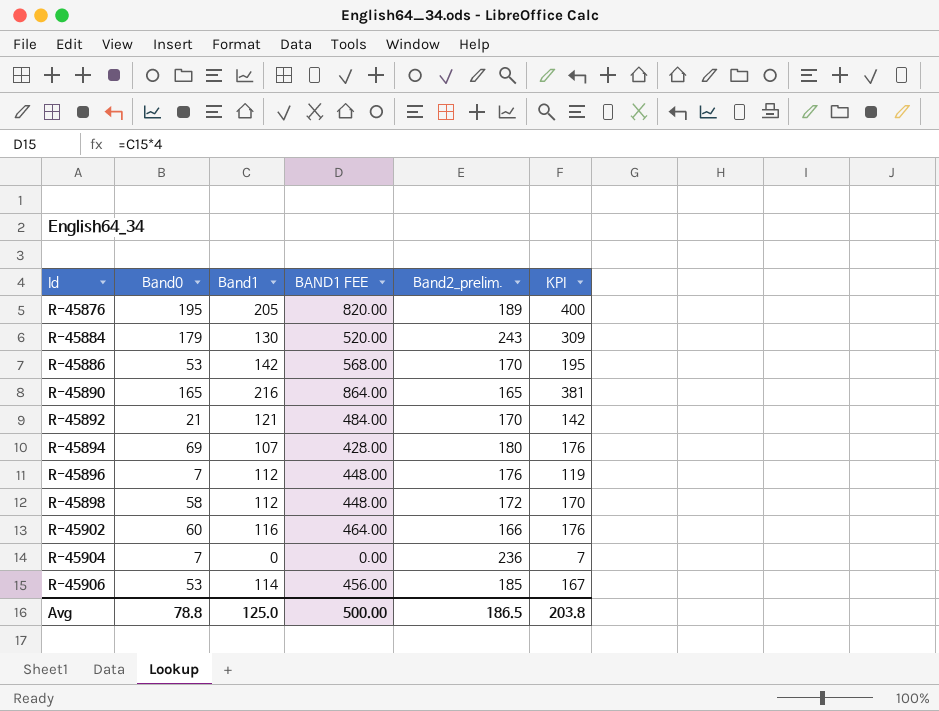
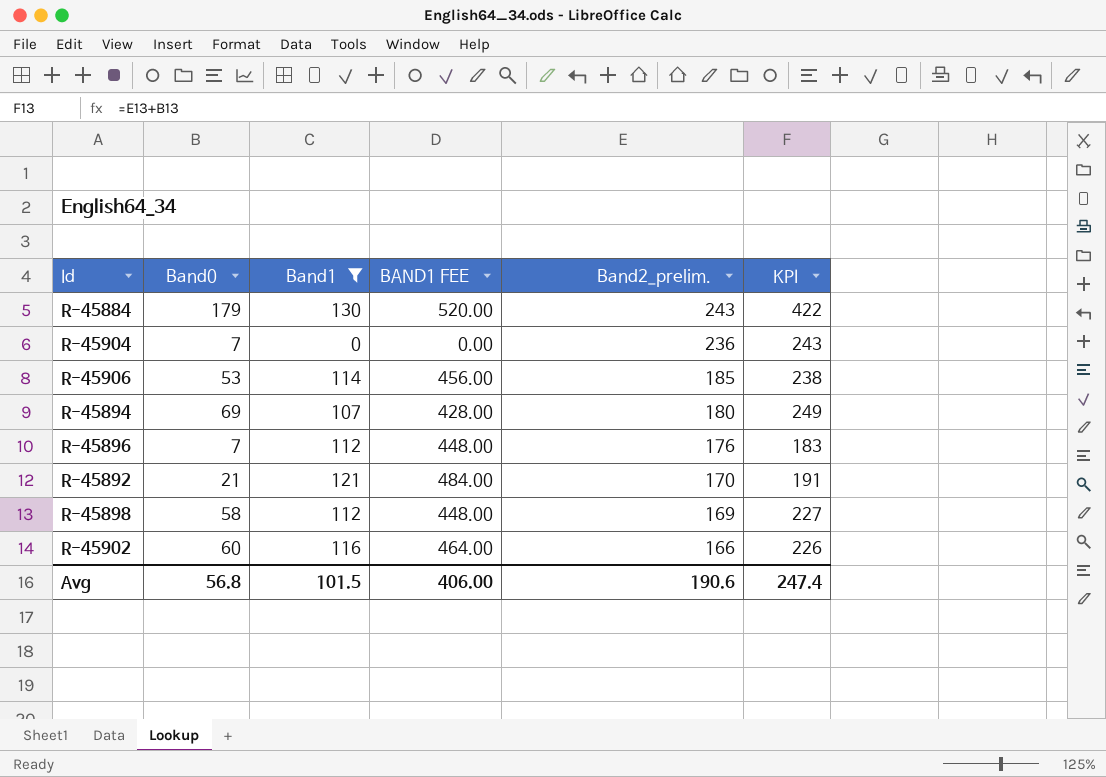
filter: none -> Band1 <= 130
row order: Id ascending -> Band2_prelim. descending
column KPI | formula: [Band0] + [Band1] -> [Band0] + [Band2_prelim.]
R-45898 | Band2_prelim.: 172 -> 169
Avg | Band0: 78.8 -> 56.8
Avg | Band1: 125.0 -> 101.5
Avg | BAND1 FEE: 500.00 -> 406.00
Avg | Band2_prelim.: 186.5 -> 190.6
Avg | KPI: 203.8 -> 247.4

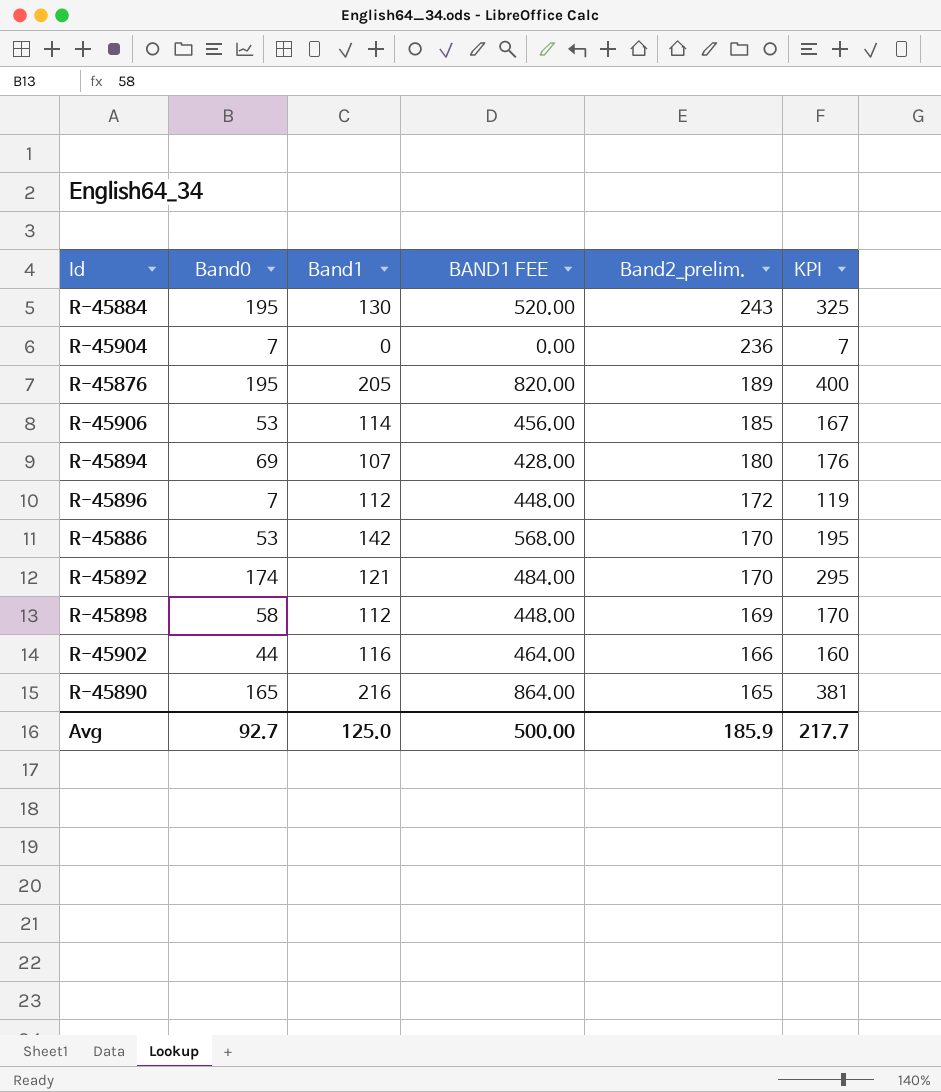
filter: Band1 <= 130 -> none
column KPI | formula: [Band0] + [Band2_prelim.] -> [Band0] + [Band1]
R-45884 | Band0: 179 -> 195
R-45896 | Band2_prelim.: 176 -> 172
R-45892 | Band0: 21 -> 174
R-45902 | Band0: 60 -> 44
Avg | Band0: 56.8 -> 92.7
Avg | Band1: 101.5 -> 125.0
Avg | BAND1 FEE: 406.00 -> 500.00
Avg | Band2_prelim.: 190.6 -> 185.9
Avg | KPI: 247.4 -> 217.7

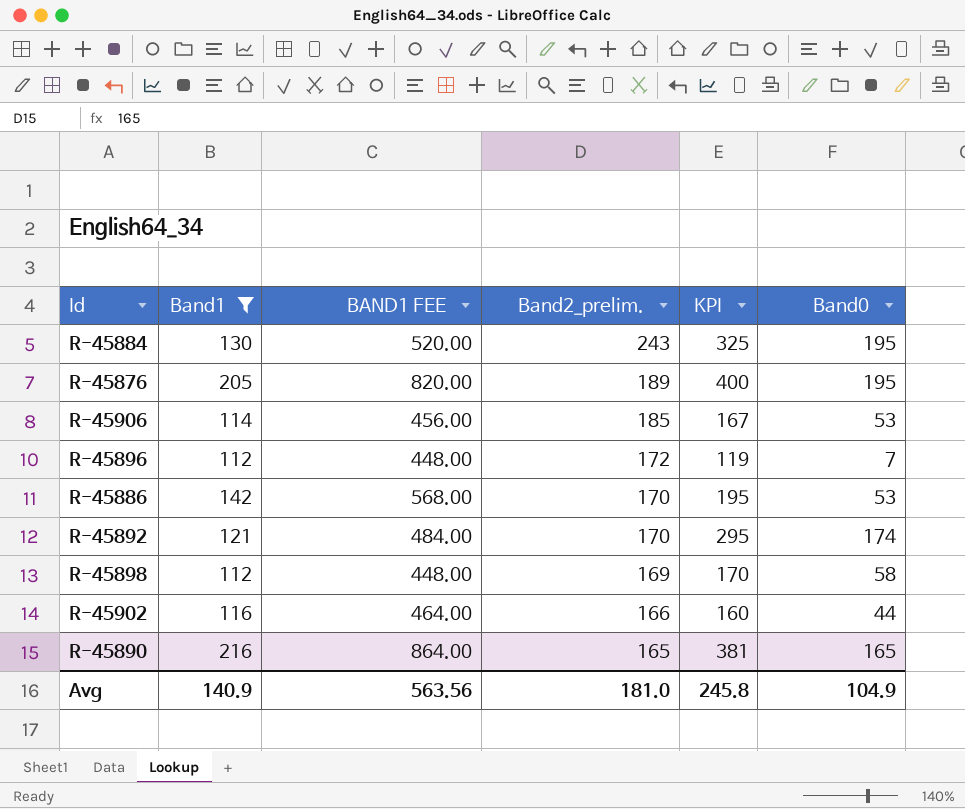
filter: none -> Band1 >= 112
column Band0 | position: 2 -> 6
Avg | Band1: 125.0 -> 140.9
Avg | BAND1 FEE: 500.00 -> 563.56
Avg | Band2_prelim.: 185.9 -> 181.0
Avg | KPI: 217.7 -> 245.8
Avg | Band0: 92.7 -> 104.9

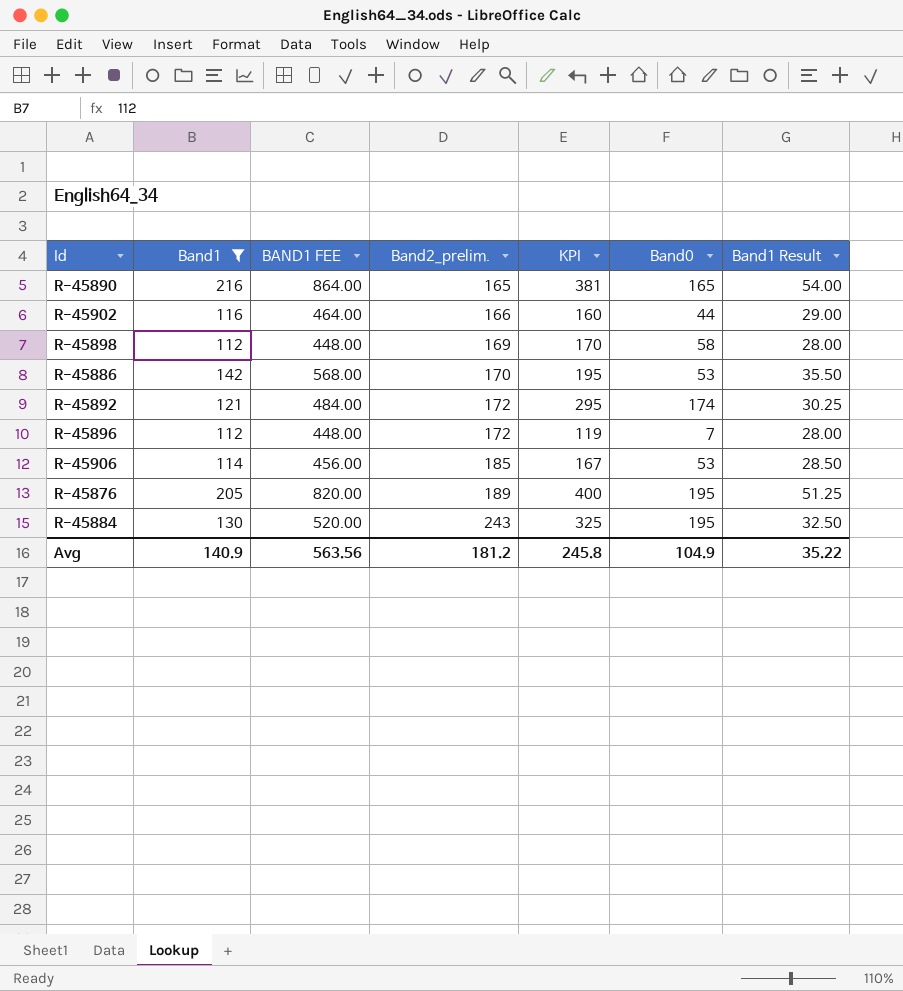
row order: Band2_prelim. descending -> Band2_prelim. ascending
column Band1 Result | formula: none -> [Band1] * 0.25
R-45892 | Band2_prelim.: 170 -> 172
Avg | Band2_prelim.: 181.0 -> 181.2

